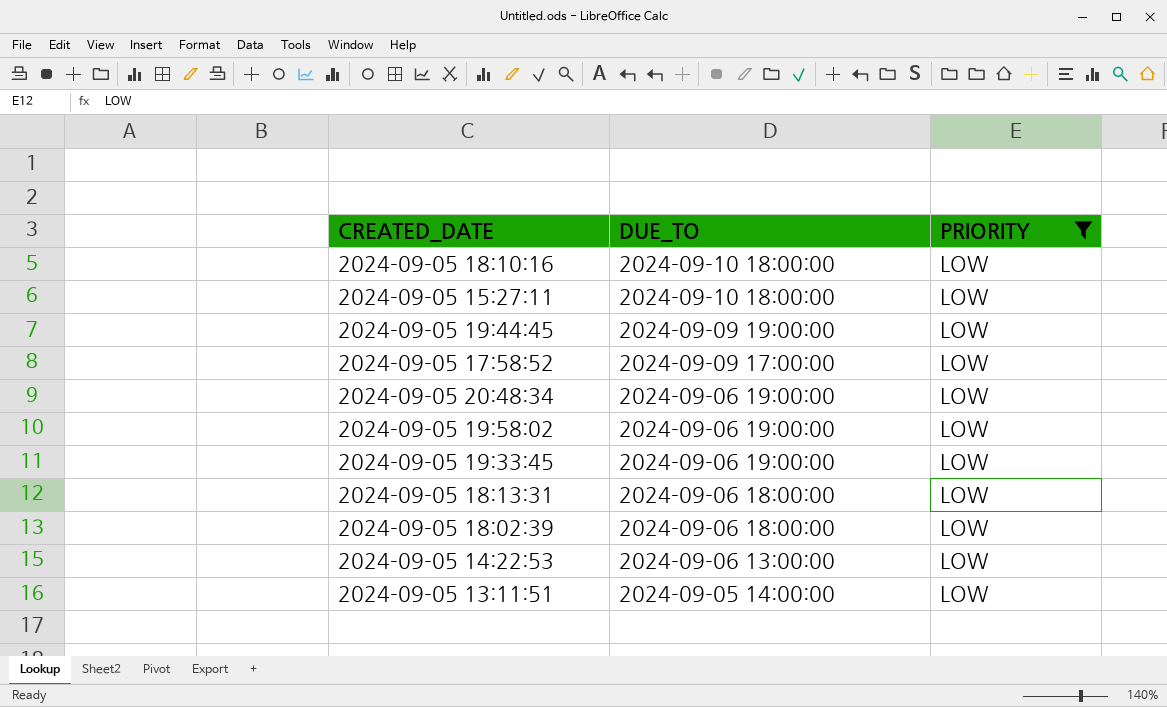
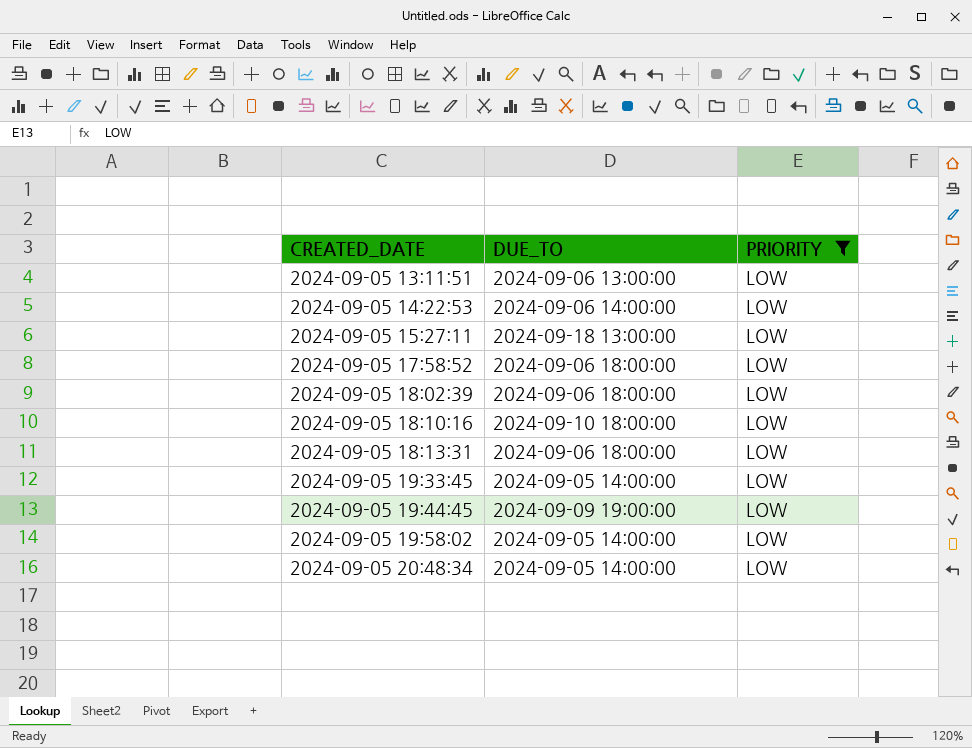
row order: DUE_TO descending -> CREATED_DATE ascending
2024-09-05 13:11:51 | DUE_TO: 2024-09-05 14:00:00 -> 2024-09-06 13:00:00
2024-09-05 14:22:53 | DUE_TO: 2024-09-06 13:00:00 -> 2024-09-06 14:00:00
2024-09-05 15:27:11 | DUE_TO: 2024-09-10 18:00:00 -> 2024-09-18 13:00:00
2024-09-05 17:58:52 | DUE_TO: 2024-09-09 17:00:00 -> 2024-09-06 18:00:00
2024-09-05 19:33:45 | DUE_TO: 2024-09-06 19:00:00 -> 2024-09-05 14:00:00
2024-09-05 19:58:02 | DUE_TO: 2024-09-06 19:00:00 -> 2024-09-05 14:00:00
2024-09-05 20:48:34 | DUE_TO: 2024-09-06 19:00:00 -> 2024-09-05 14:00:00

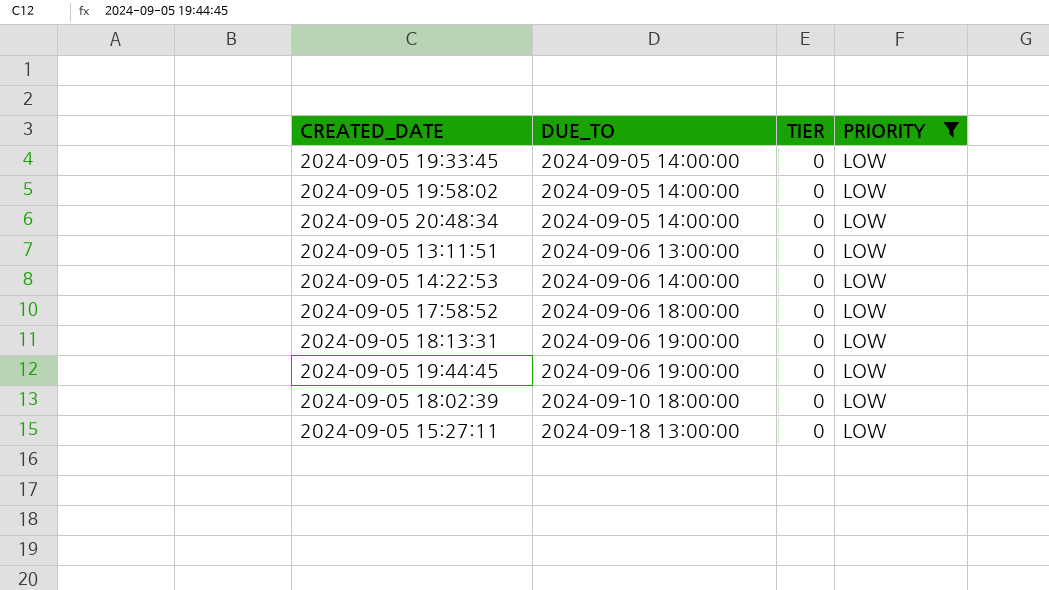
row order: CREATED_DATE ascending -> DUE_TO ascending
column TIER | position: none -> 3
row 2024-09-05 18:10:16: 2024-09-10 18:00:00 | LOW -> none
2024-09-05 18:13:31 | DUE_TO: 2024-09-06 18:00:00 -> 2024-09-06 19:00:00
2024-09-05 19:44:45 | DUE_TO: 2024-09-09 19:00:00 -> 2024-09-06 19:00:00
2024-09-05 18:02:39 | DUE_TO: 2024-09-06 18:00:00 -> 2024-09-10 18:00:00

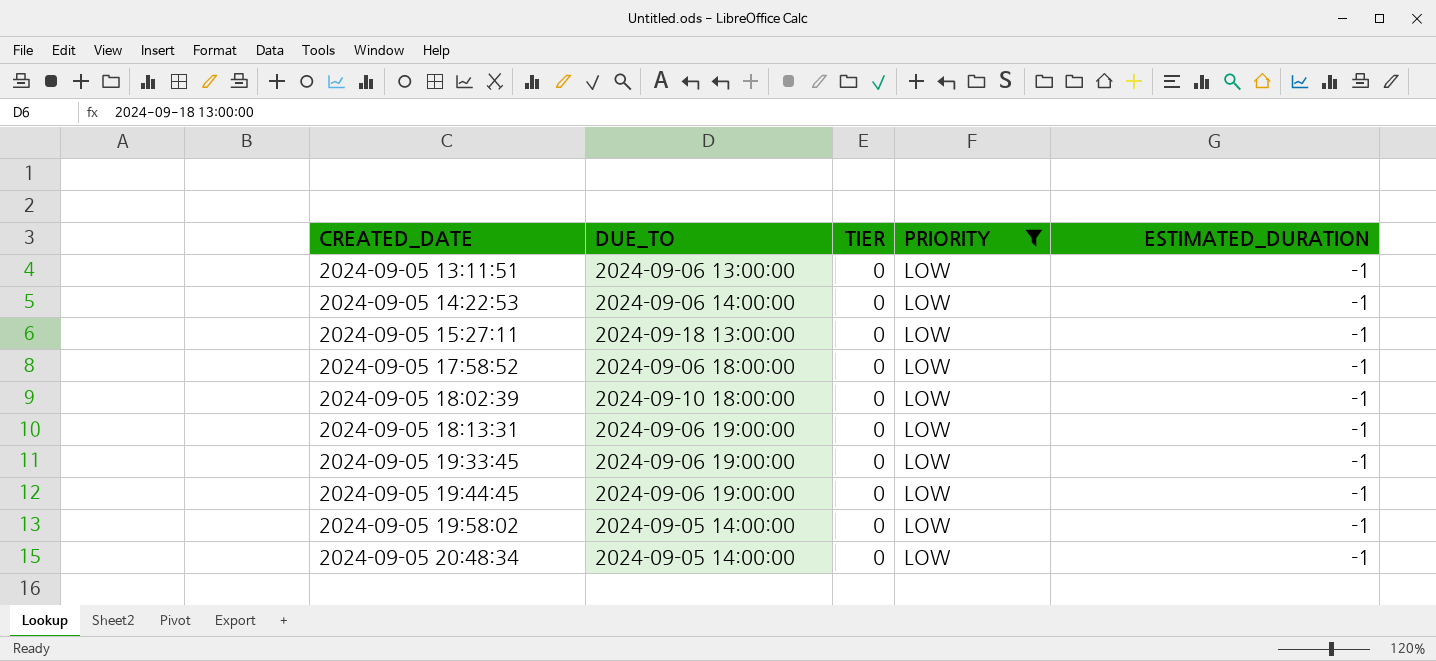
row order: DUE_TO ascending -> CREATED_DATE ascending
column ESTIMATED_DURATION | position: none -> 5
2024-09-05 19:33:45 | DUE_TO: 2024-09-05 14:00:00 -> 2024-09-06 19:00:00

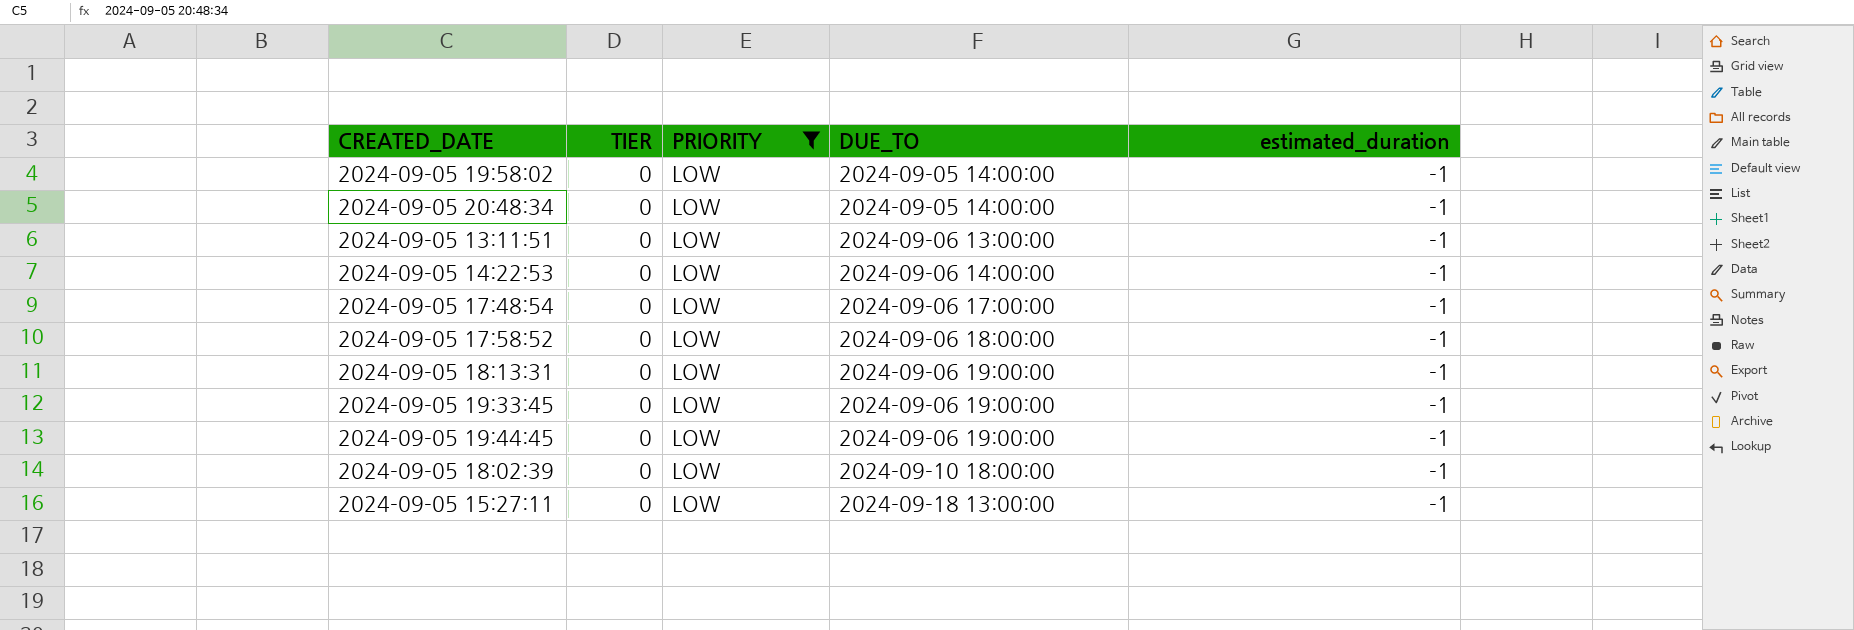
row order: CREATED_DATE ascending -> DUE_TO ascending
column DUE_TO | position: 2 -> 4
column name: ESTIMATED_DURATION -> estimated_duration
row 2024-09-05 17:48:54: none -> 0 | LOW | 2024-09-06 17:00:00 | -1

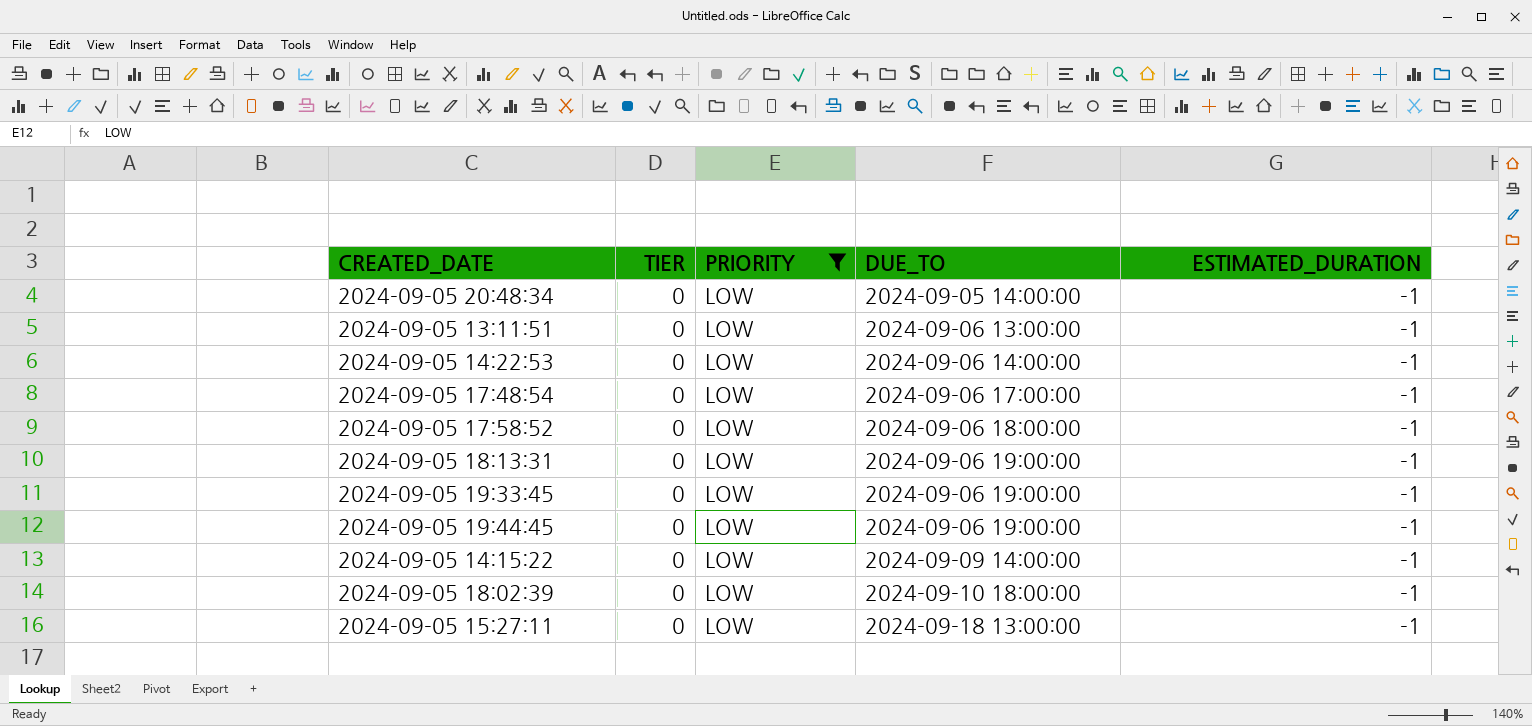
column name: estimated_duration -> ESTIMATED_DURATION
row 2024-09-05 19:58:02: 0 | LOW | 2024-09-05 14:00:00 | -1 -> none
row 2024-09-05 14:15:22: none -> 0 | LOW | 2024-09-09 14:00:00 | -1

